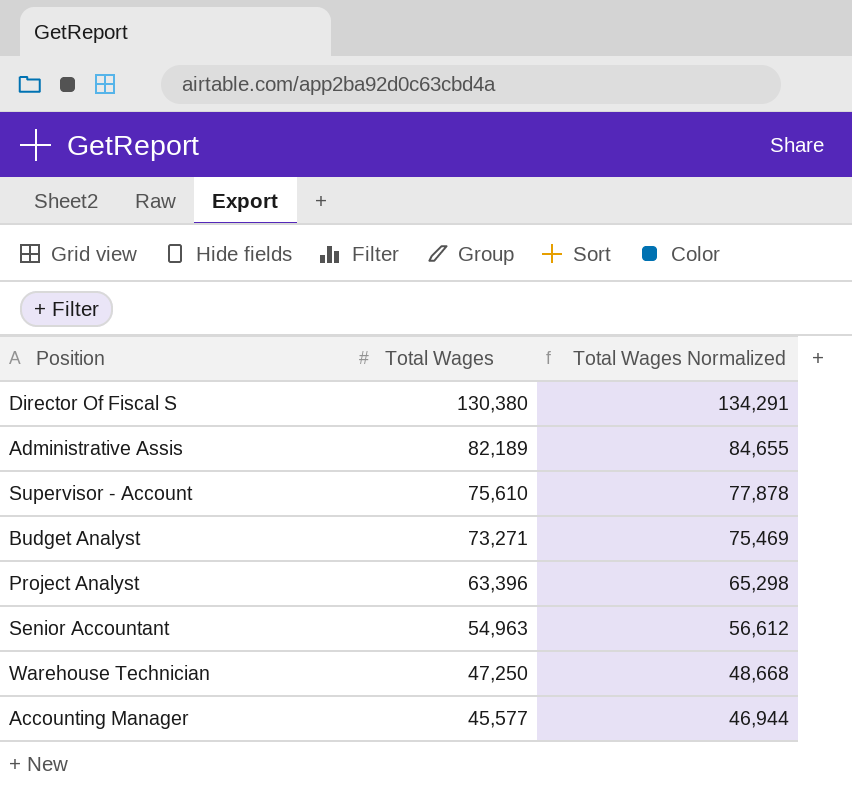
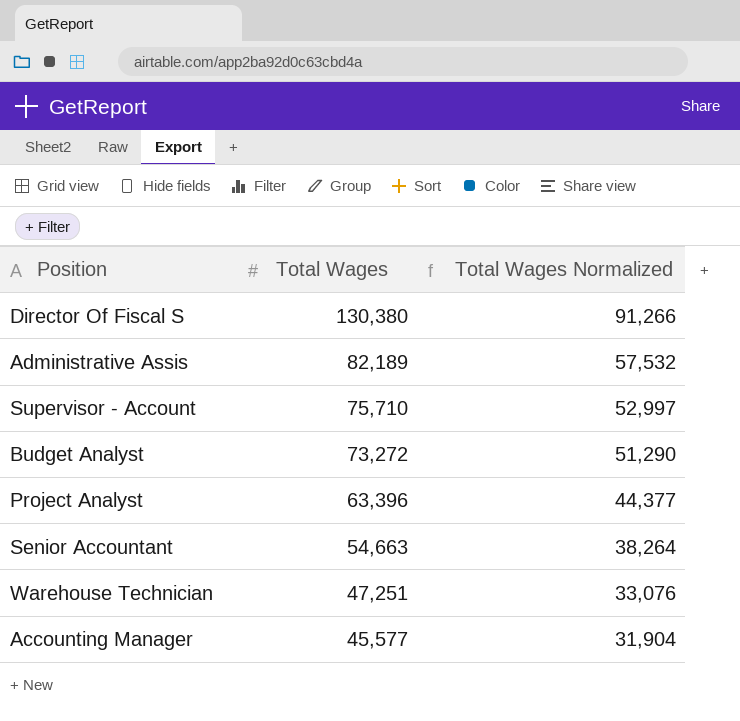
column Total Wages Normalized | formula: [Total Wages] * 1.03 -> [Total Wages] * 0.7
Supervisor - Account | Total Wages: 75,610 -> 75,710
Budget Analyst | Total Wages: 73,271 -> 73,272
Senior Accountant | Total Wages: 54,963 -> 54,663
Warehouse Technician | Total Wages: 47,250 -> 47,251

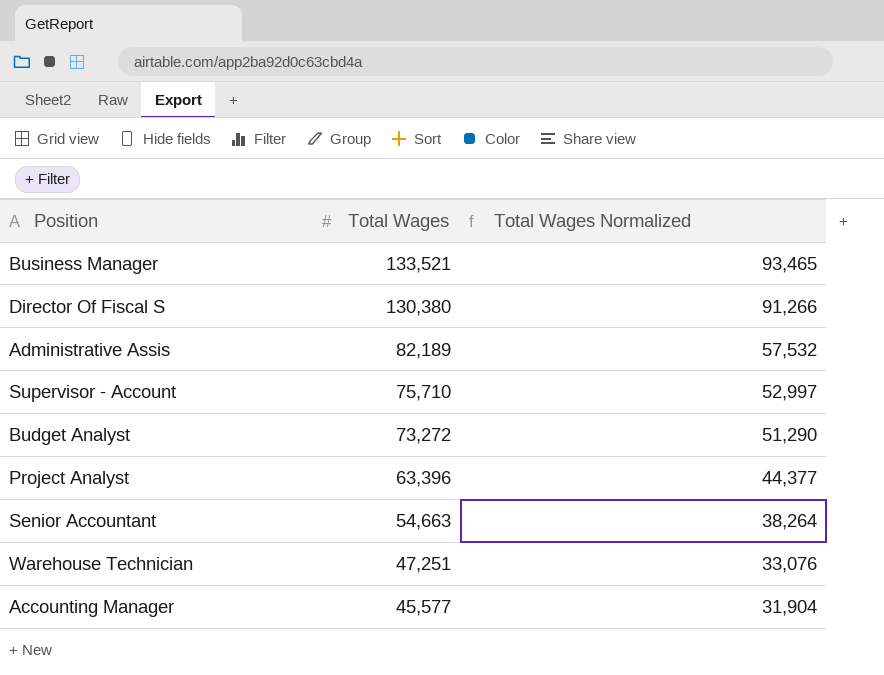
row Business Manager: none -> 133,521 | 93,465

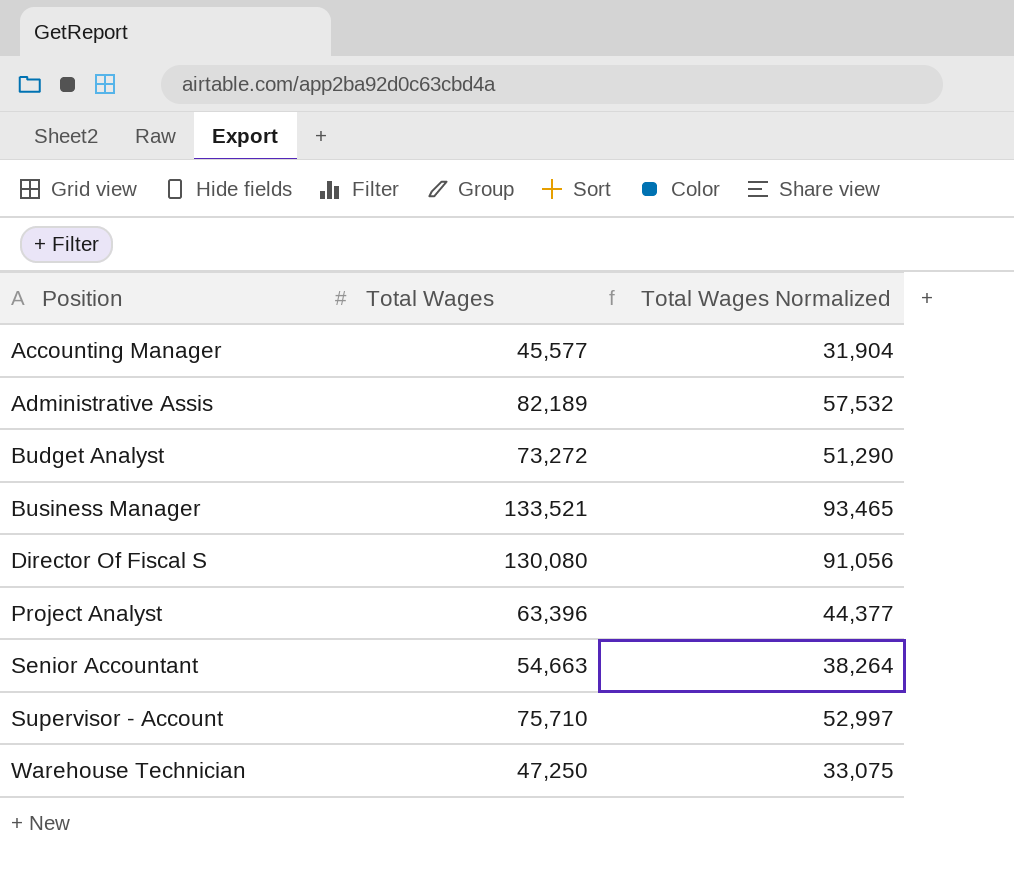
row order: Total Wages descending -> Position ascending
Director Of Fiscal S | Total Wages: 130,380 -> 130,080
Director Of Fiscal S | Total Wages Normalized: 91,266 -> 91,056
Warehouse Technician | Total Wages: 47,251 -> 47,250
Warehouse Technician | Total Wages Normalized: 33,076 -> 33,075

